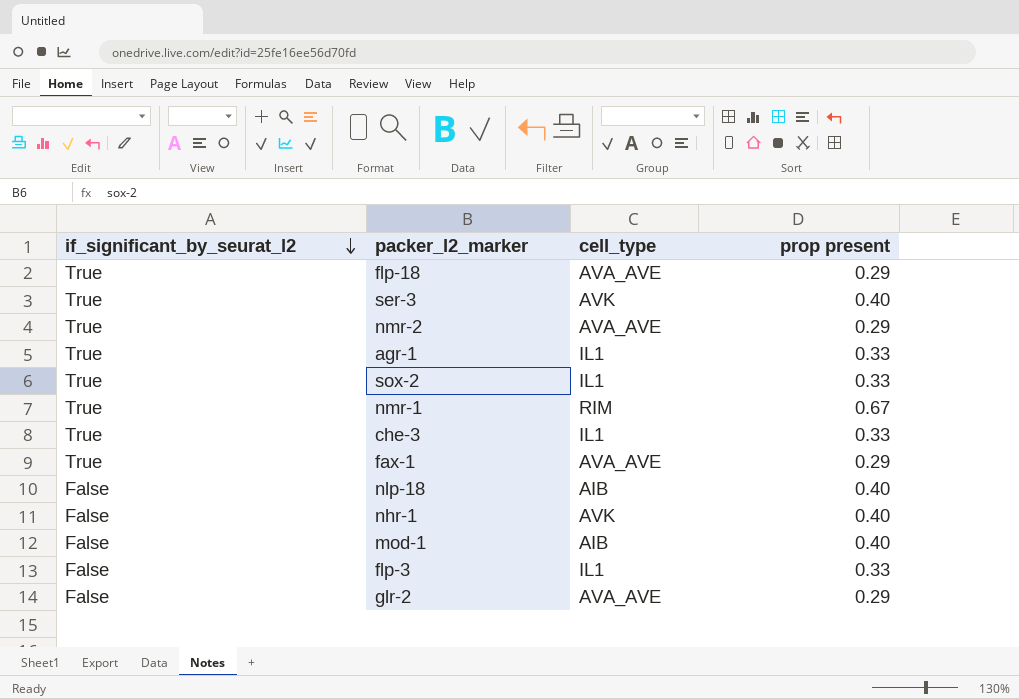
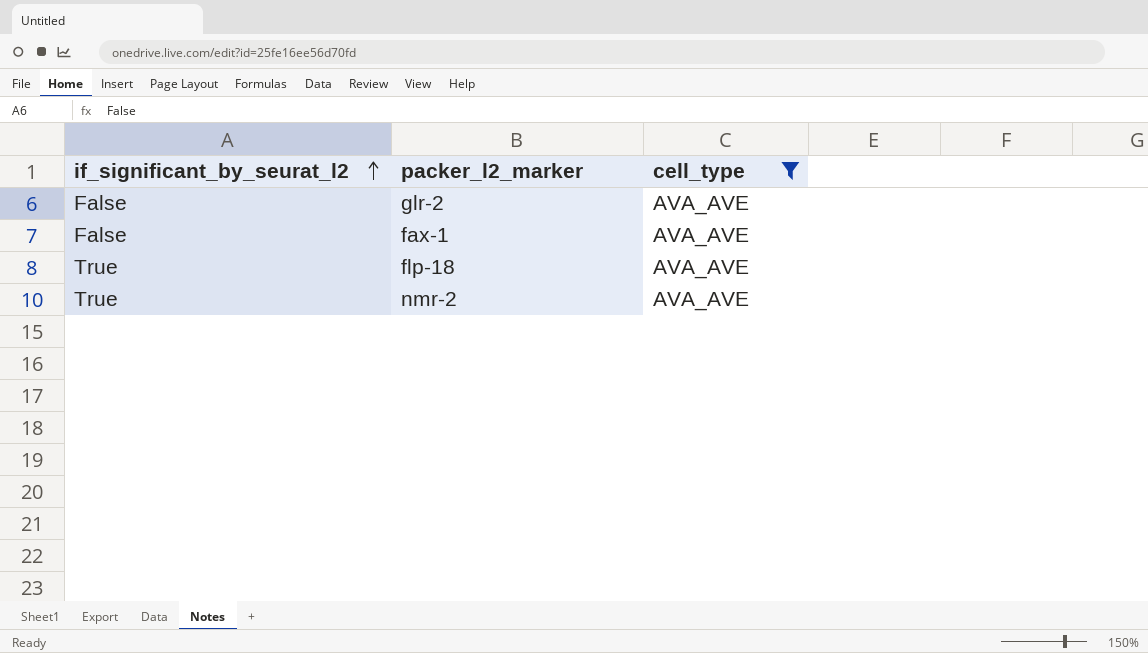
filter: none -> cell_type = AVA_AVE
row order: if_significant_by_seurat_l2 descending -> if_significant_by_seurat_l2 ascending
column prop present | position: 4 -> none
fax-1 | if_significant_by_seurat_l2: True -> False

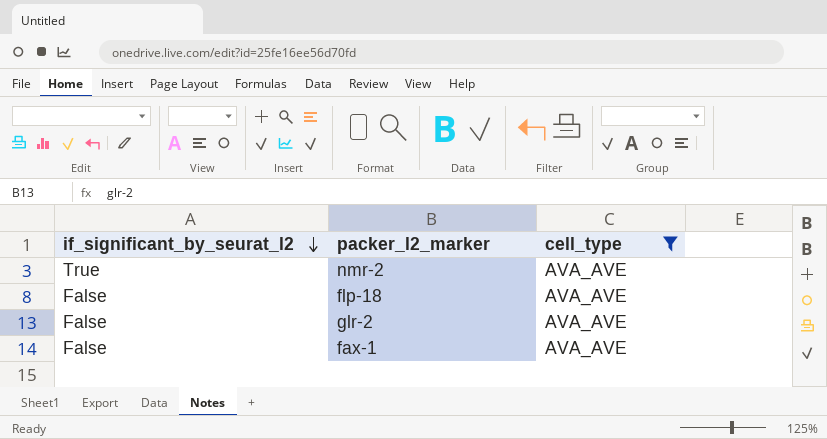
row order: if_significant_by_seurat_l2 ascending -> if_significant_by_seurat_l2 descending
flp-18 | if_significant_by_seurat_l2: True -> False

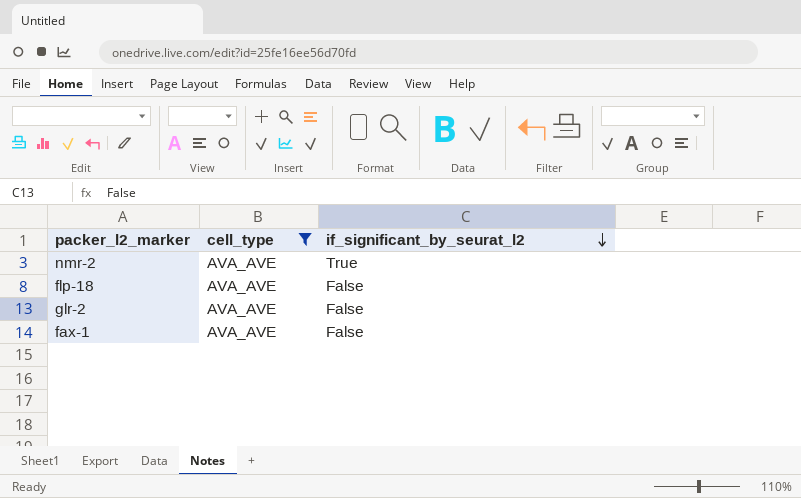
column if_significant_by_seurat_l2 | position: 1 -> 3

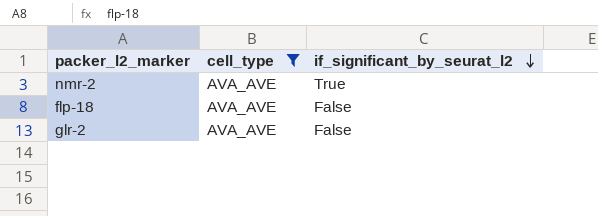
row fax-1: AVA_AVE | False -> none

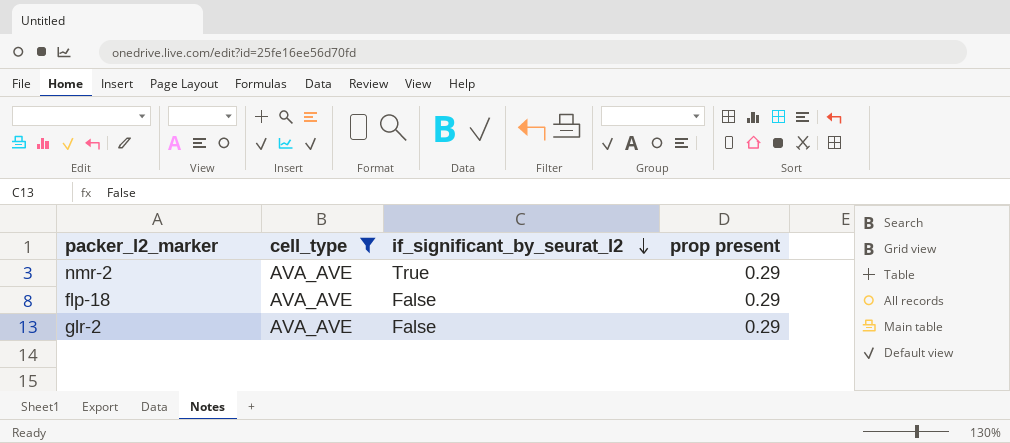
column prop present | position: none -> 4

